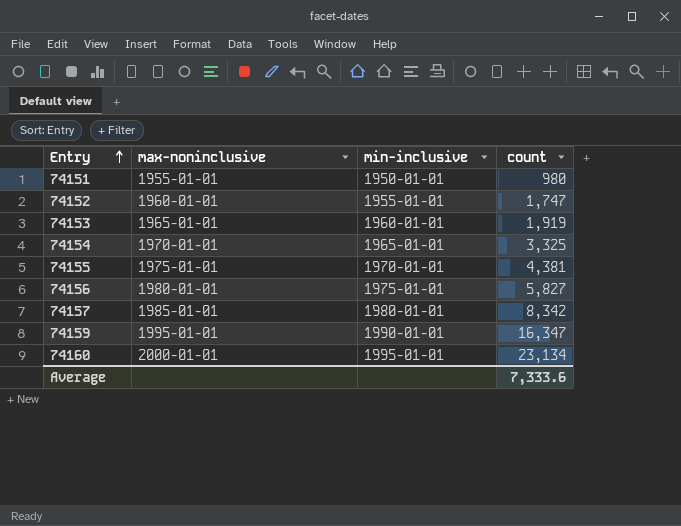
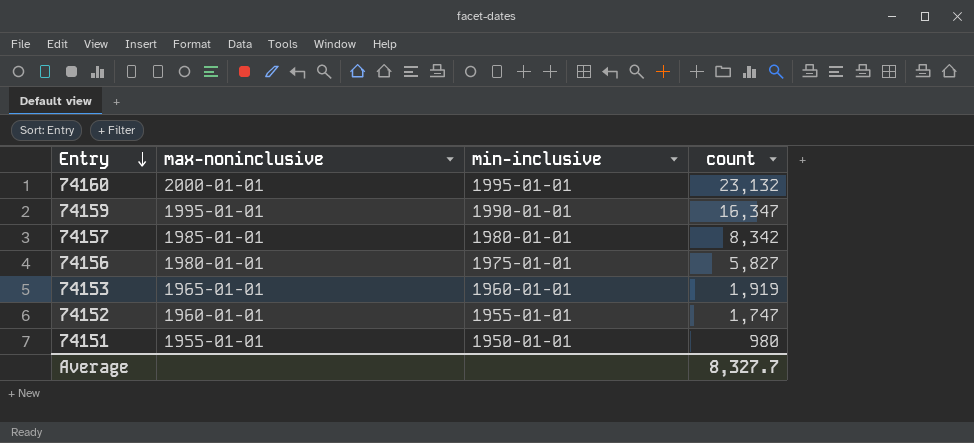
row order: Entry ascending -> Entry descending
row 74154: 1970-01-01 | 1965-01-01 | 3,325 -> none
row 74155: 1975-01-01 | 1970-01-01 | 4,381 -> none
74160 | count: 23,134 -> 23,132
Average | count: 7,333.6 -> 8,327.7

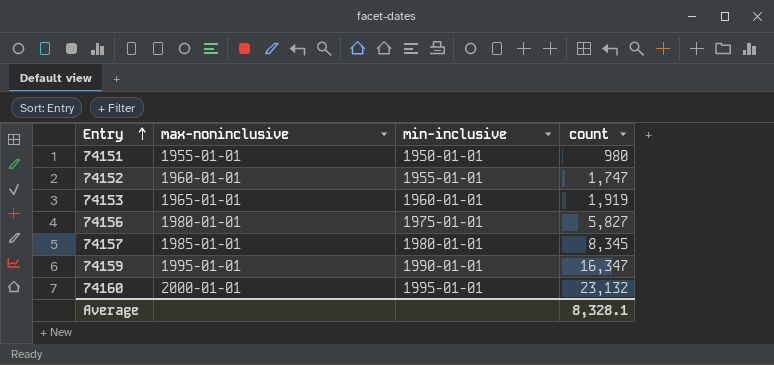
row order: Entry descending -> Entry ascending
74157 | count: 8,342 -> 8,345
Average | count: 8,327.7 -> 8,328.1

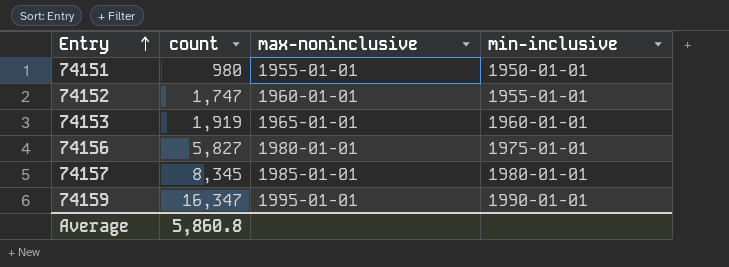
column count | position: 4 -> 2
row 74160: 2000-01-01 | 1995-01-01 | 23,132 -> none
Average | count: 8,328.1 -> 5,860.8

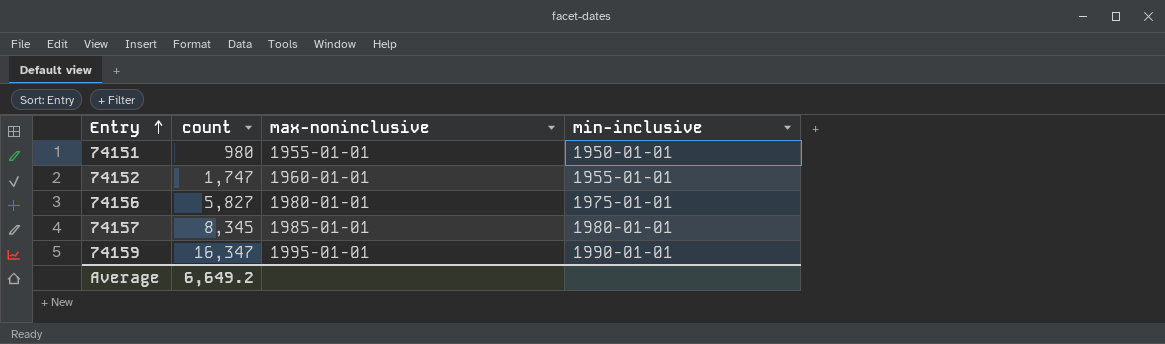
row 74153: 1,919 | 1965-01-01 | 1960-01-01 -> none
Average | count: 5,860.8 -> 6,649.2

